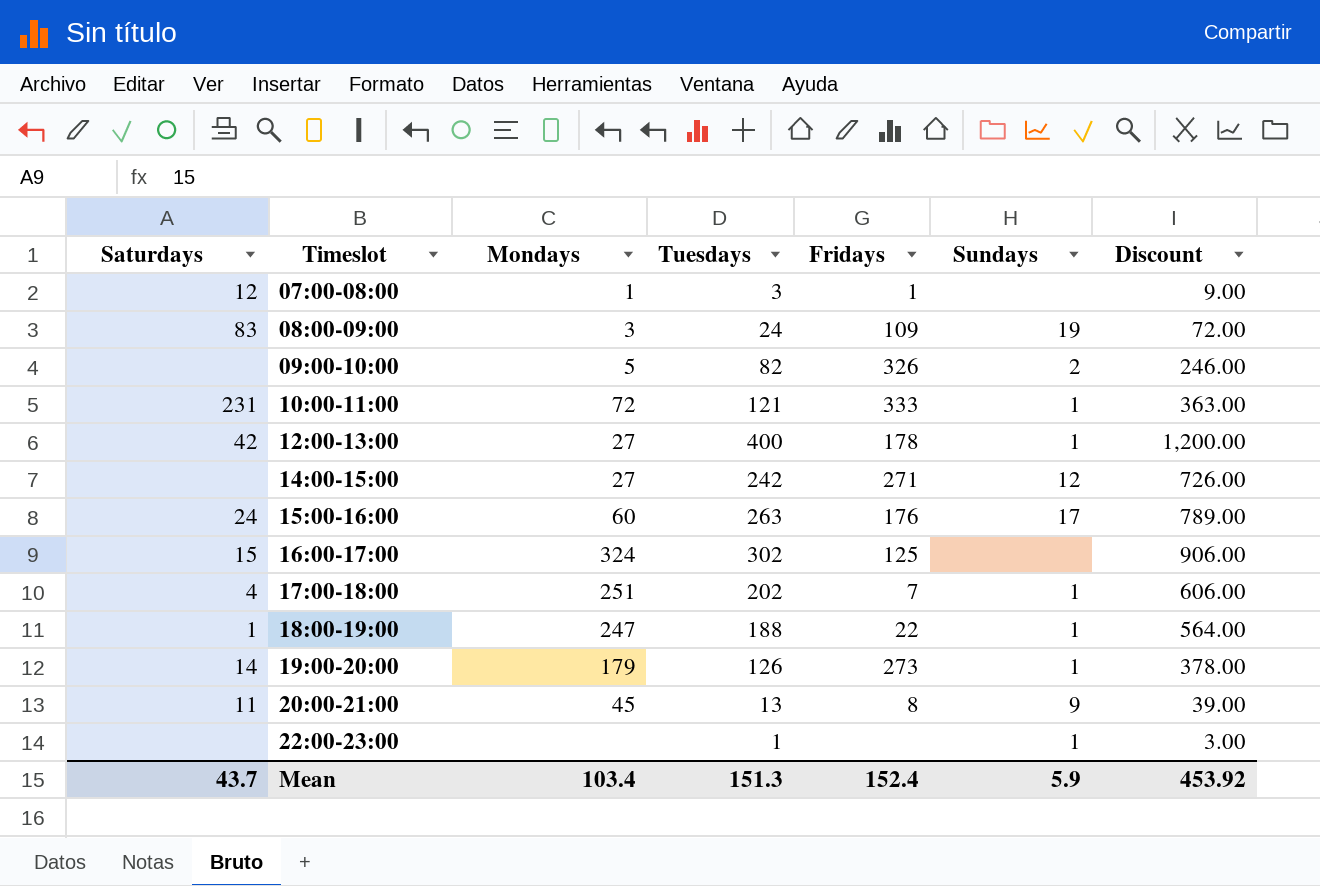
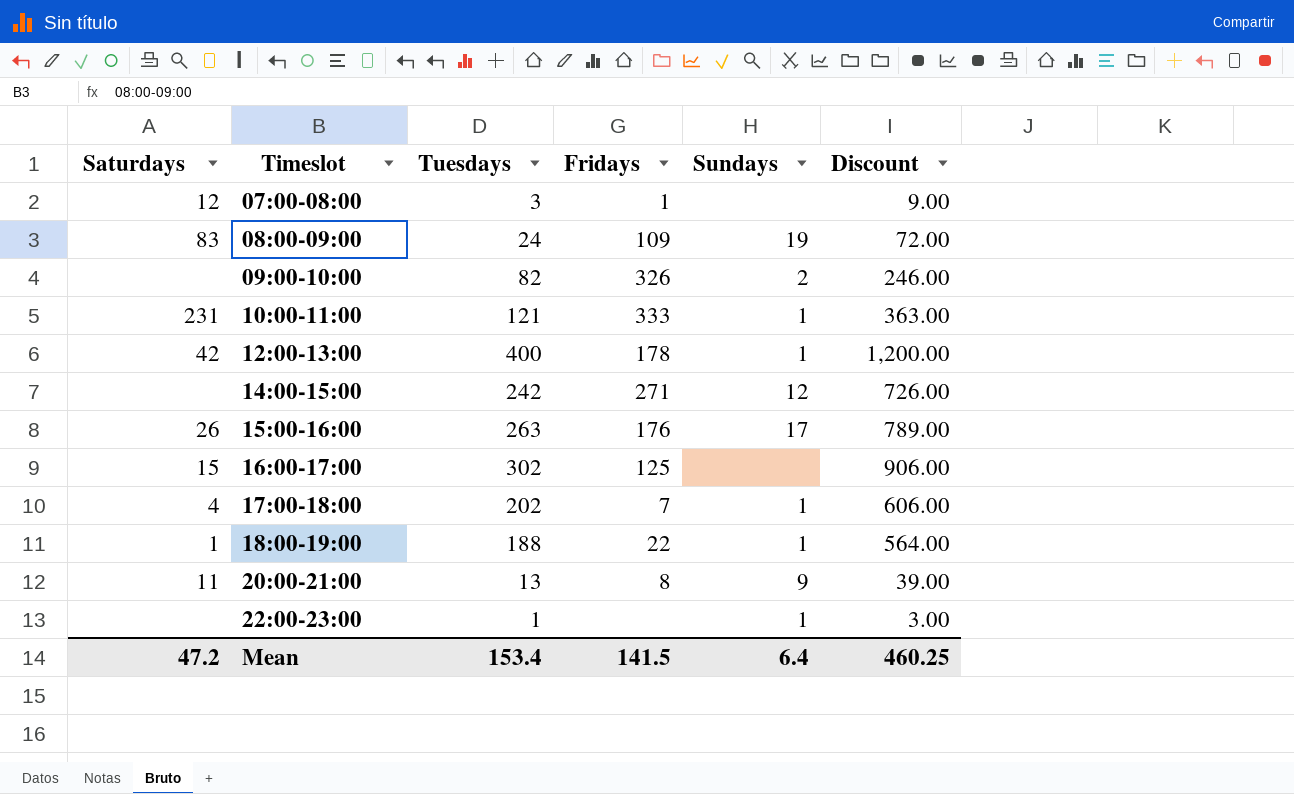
column Mondays | position: 3 -> none
row 19:00-20:00: 14 | 179 | 126 | 273 | 1 | 378.00 -> none
15:00-16:00 | Saturdays: 24 -> 26
Mean | Saturdays: 43.7 -> 47.2
Mean | Tuesdays: 151.3 -> 153.4
Mean | Fridays: 152.4 -> 141.5
Mean | Sundays: 5.9 -> 6.4
Mean | Discount: 453.92 -> 460.25

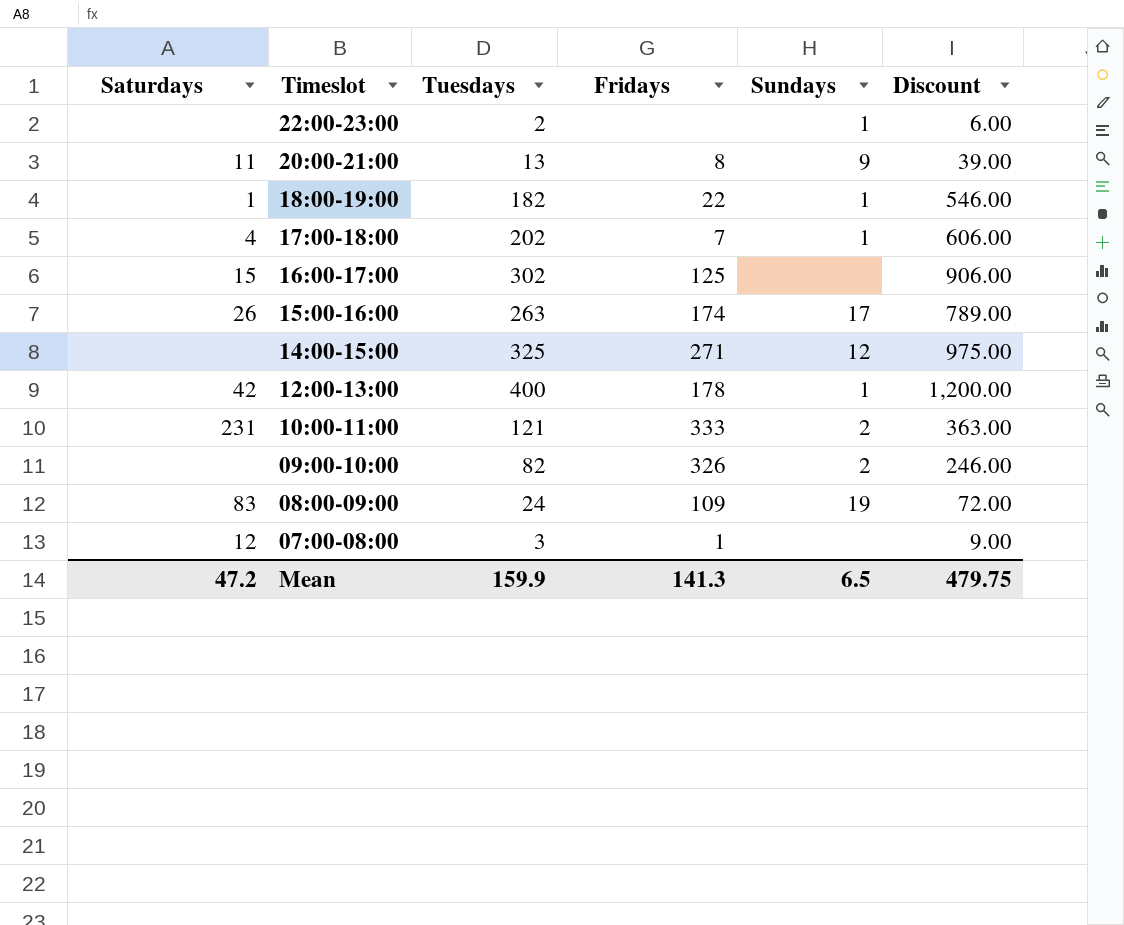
row order: Timeslot ascending -> Timeslot descending
22:00-23:00 | Tuesdays: 1 -> 2
22:00-23:00 | Discount: 3.00 -> 6.00
18:00-19:00 | Tuesdays: 188 -> 182
18:00-19:00 | Discount: 564.00 -> 546.00
15:00-16:00 | Fridays: 176 -> 174
14:00-15:00 | Tuesdays: 242 -> 325
14:00-15:00 | Discount: 726.00 -> 975.00
10:00-11:00 | Sundays: 1 -> 2
Mean | Tuesdays: 153.4 -> 159.9
Mean | Fridays: 141.5 -> 141.3
Mean | Sundays: 6.4 -> 6.5
Mean | Discount: 460.25 -> 479.75

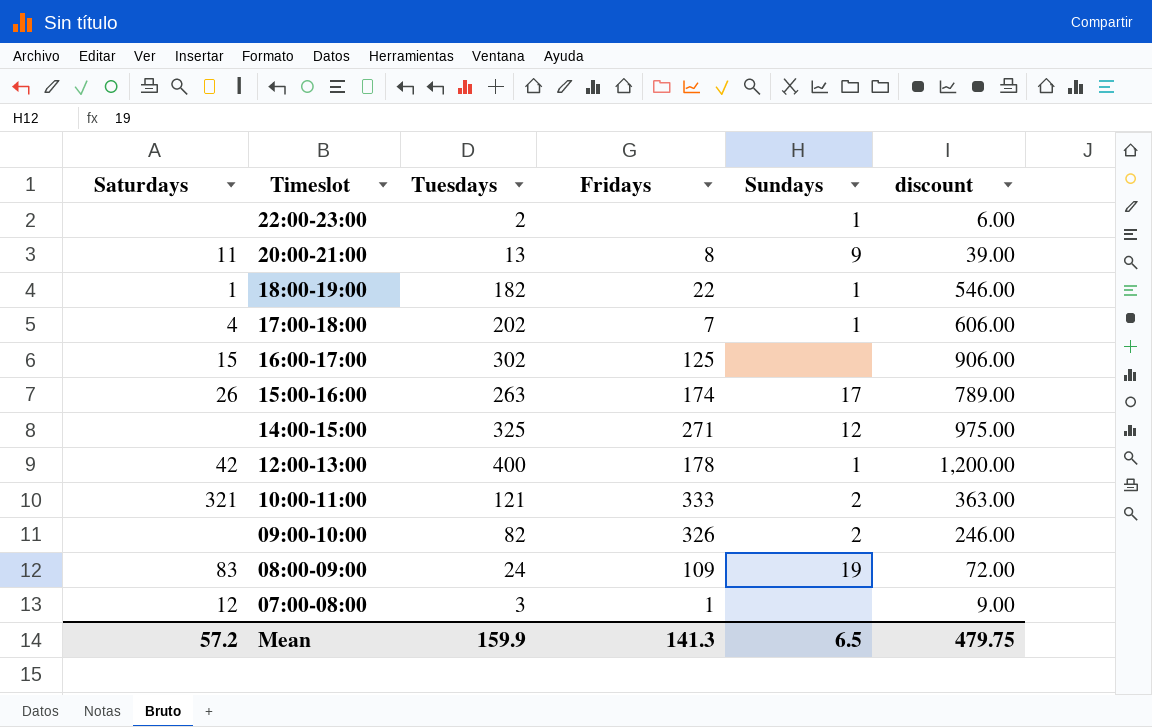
column name: Discount -> discount
10:00-11:00 | Saturdays: 231 -> 321
Mean | Saturdays: 47.2 -> 57.2

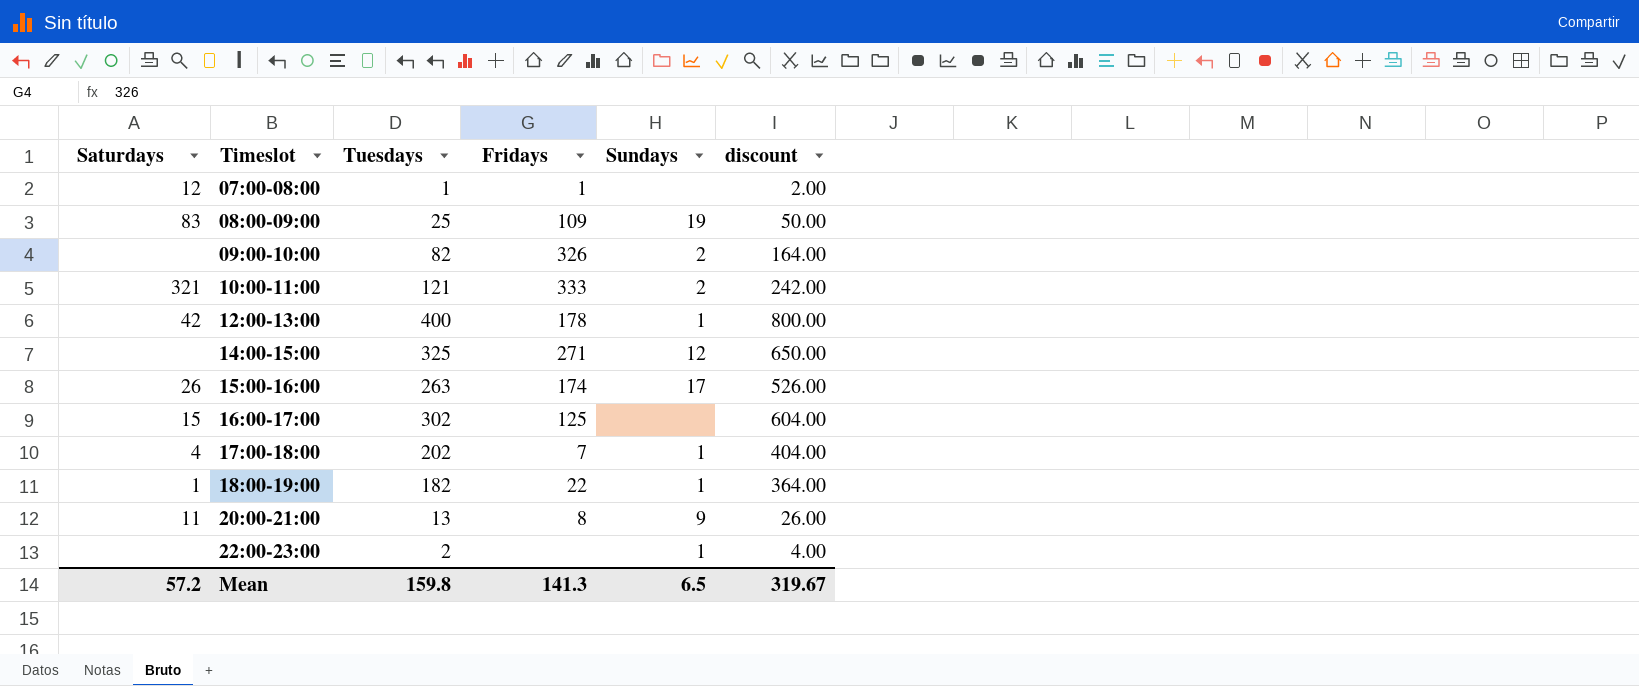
row order: Timeslot descending -> Timeslot ascending
column discount | formula: [Tuesdays] * 3 -> [Tuesdays] * 2
07:00-08:00 | Tuesdays: 3 -> 1
08:00-09:00 | Tuesdays: 24 -> 25
Mean | Tuesdays: 159.9 -> 159.8
Mean | discount: 479.75 -> 319.67

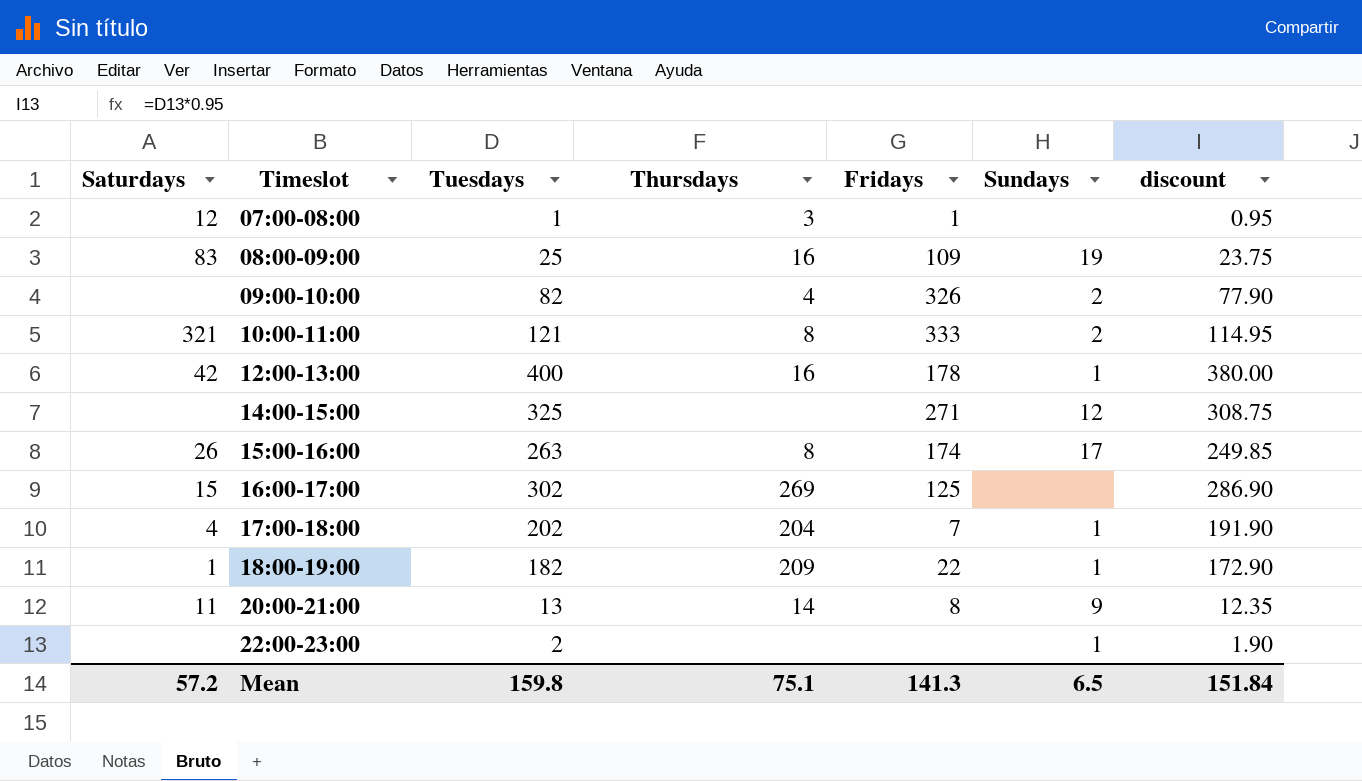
column Thursdays | position: none -> 4
column discount | formula: [Tuesdays] * 2 -> [Tuesdays] * 0.95
Mean | discount: 319.67 -> 151.84

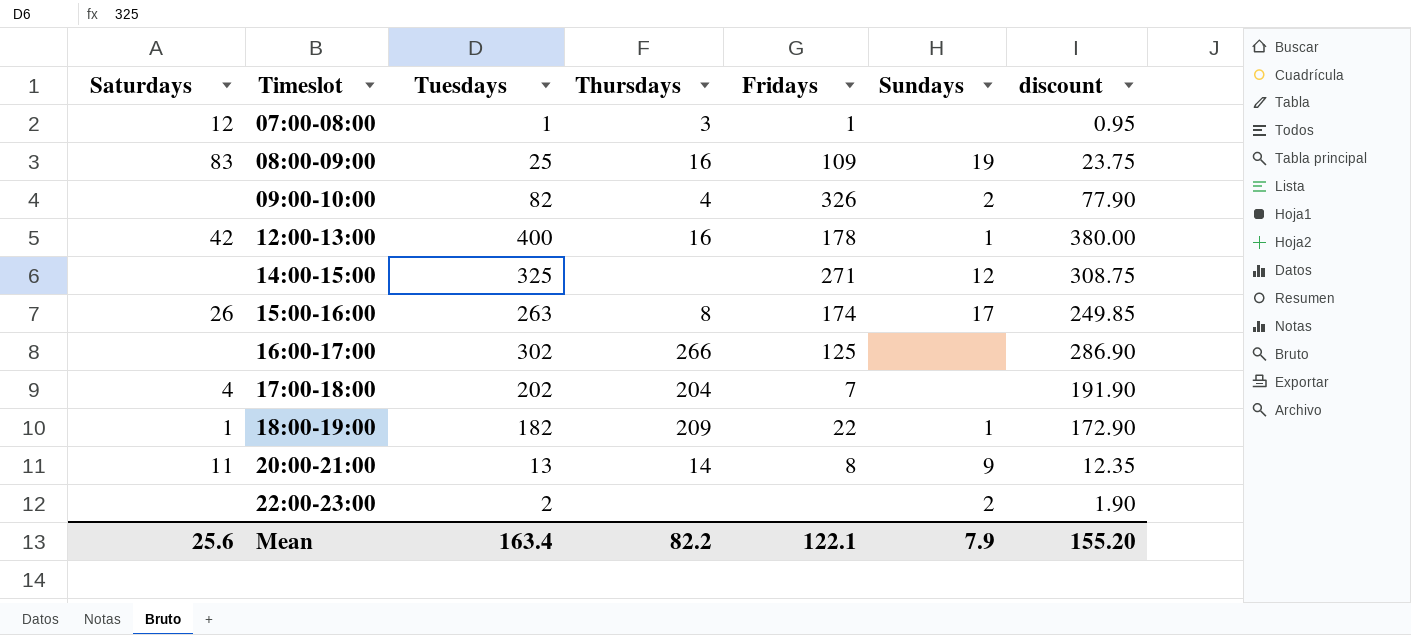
row 10:00-11:00: 321 | 121 | 8 | 333 | 2 | 114.95 -> none
16:00-17:00 | Saturdays: 15 -> none
16:00-17:00 | Thursdays: 269 -> 266
17:00-18:00 | Sundays: 1 -> none
22:00-23:00 | Sundays: 1 -> 2
Mean | Saturdays: 57.2 -> 25.6
Mean | Tuesdays: 159.8 -> 163.4
Mean | Thursdays: 75.1 -> 82.2
Mean | Fridays: 141.3 -> 122.1
Mean | Sundays: 6.5 -> 7.9
Mean | discount: 151.84 -> 155.20

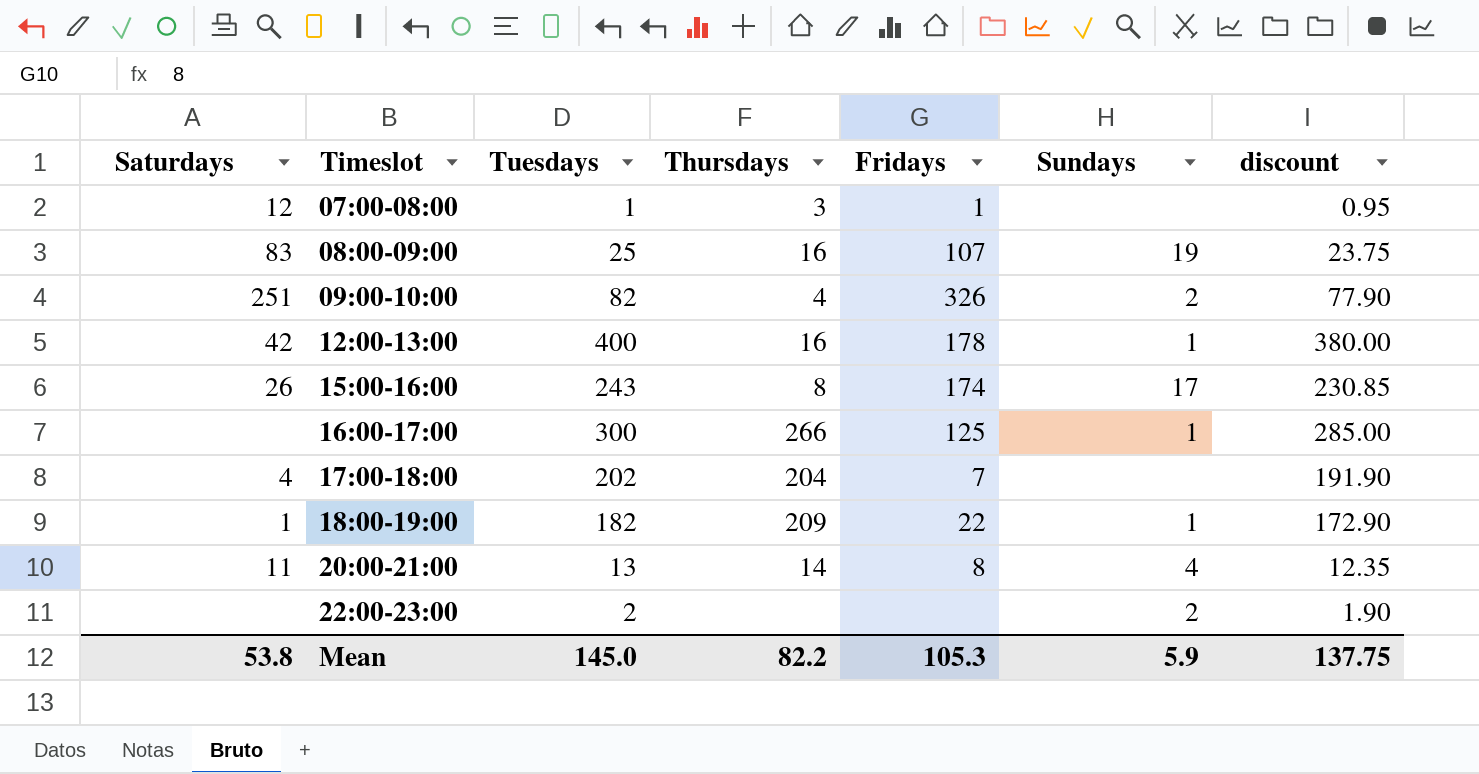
row 14:00-15:00: none | 325 | none | 271 | 12 | 308.75 -> none
08:00-09:00 | Fridays: 109 -> 107
09:00-10:00 | Saturdays: none -> 251
15:00-16:00 | Tuesdays: 263 -> 243
15:00-16:00 | discount: 249.85 -> 230.85
16:00-17:00 | Tuesdays: 302 -> 300
16:00-17:00 | Sundays: none -> 1
16:00-17:00 | discount: 286.90 -> 285.00
20:00-21:00 | Sundays: 9 -> 4
Mean | Saturdays: 25.6 -> 53.8
Mean | Tuesdays: 163.4 -> 145.0
Mean | Fridays: 122.1 -> 105.3
Mean | Sundays: 7.9 -> 5.9
Mean | discount: 155.20 -> 137.75

